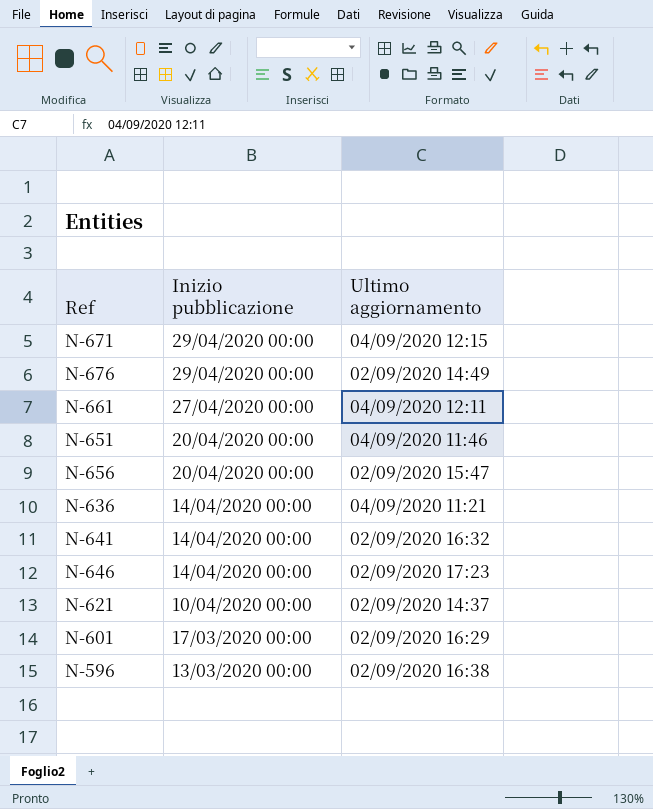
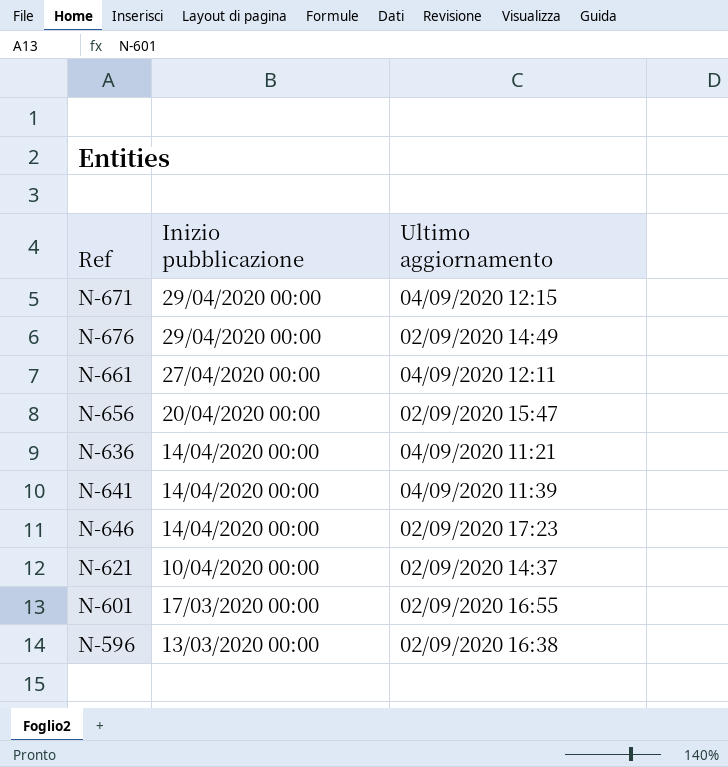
row N-651: 20/04/2020 00:00 | 04/09/2020 11:46 -> none
N-641 | Ultimo aggiornamento: 02/09/2020 16:32 -> 04/09/2020 11:39
N-601 | Ultimo aggiornamento: 02/09/2020 16:29 -> 02/09/2020 16:55

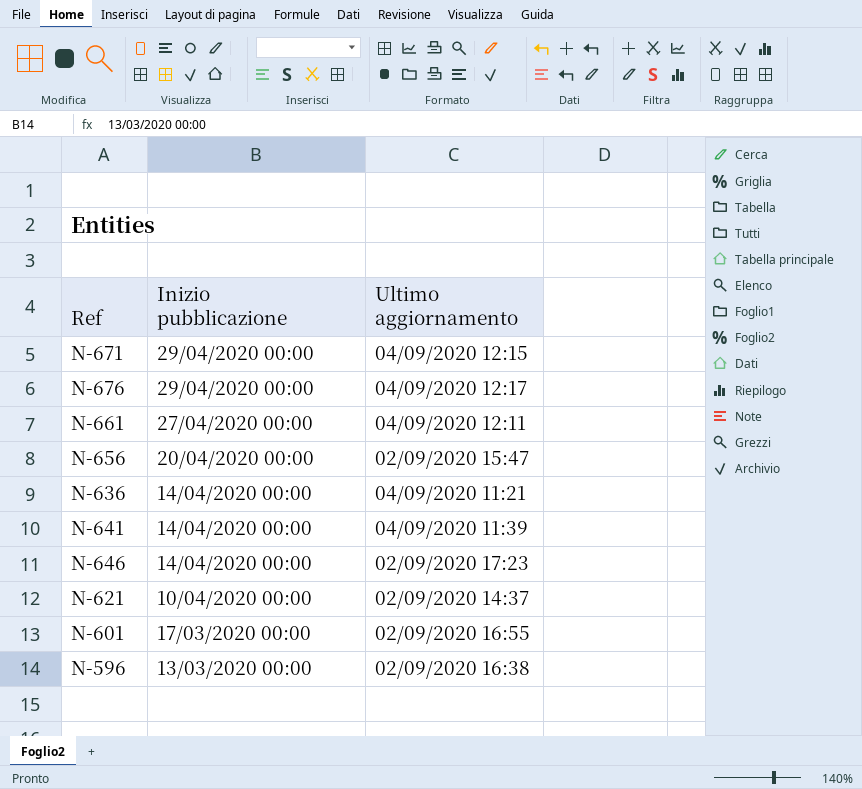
N-676 | Ultimo aggiornamento: 02/09/2020 14:49 -> 04/09/2020 12:17

